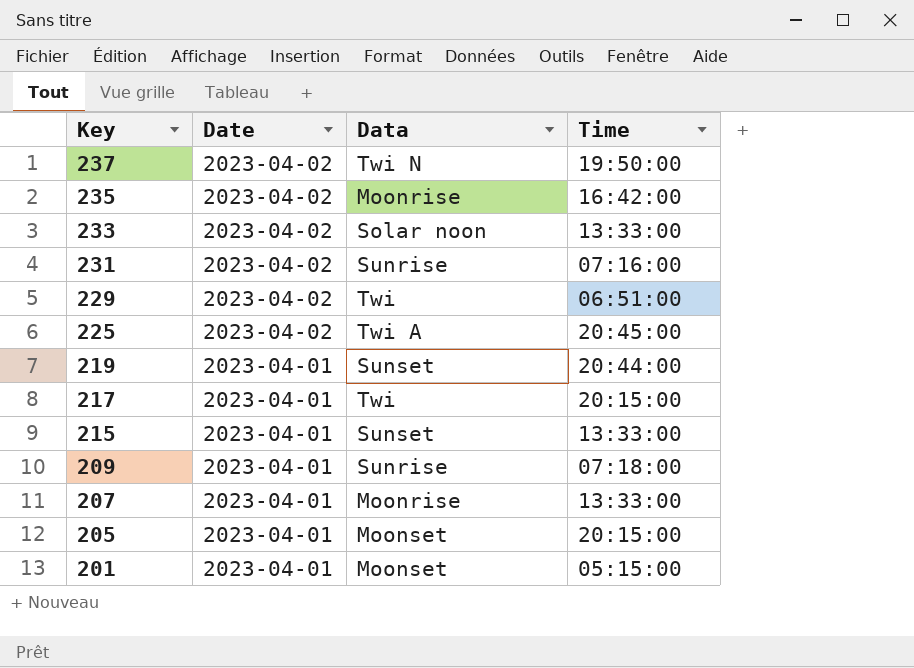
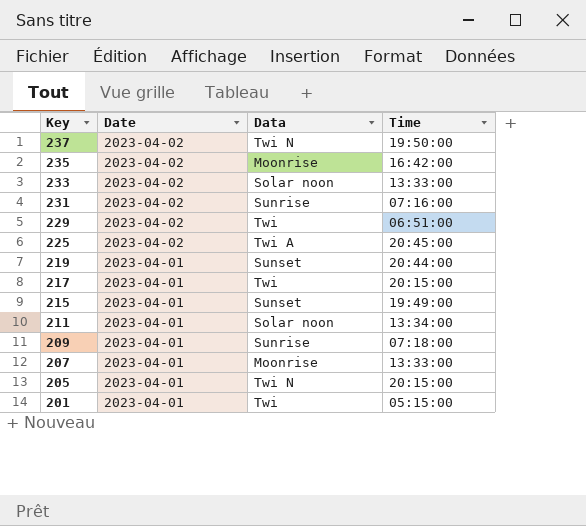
215 | Time: 13:33:00 -> 19:49:00
row 211: none -> 2023-04-01 | Solar noon | 13:34:00
205 | Data: Moonset -> Twi N
201 | Data: Moonset -> Twi

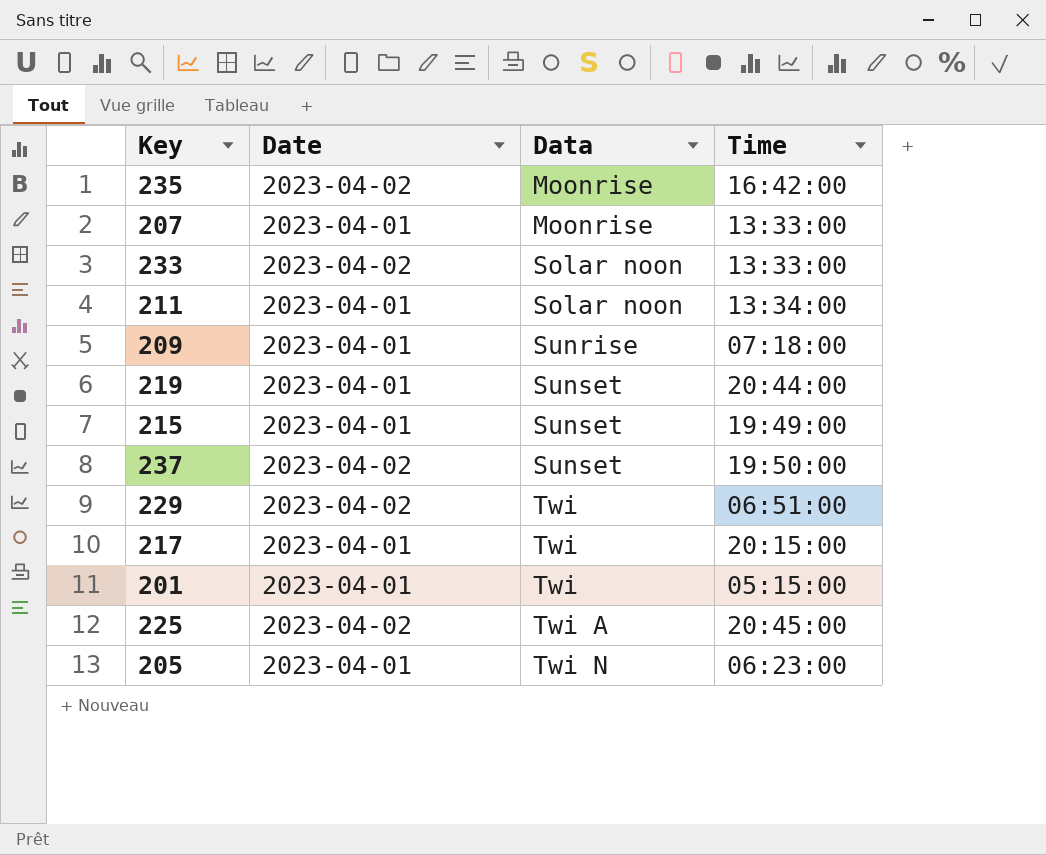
row order: Key descending -> Data ascending
row 231: 2023-04-02 | Sunrise | 07:16:00 -> none
237 | Data: Twi N -> Sunset
205 | Time: 20:15:00 -> 06:23:00

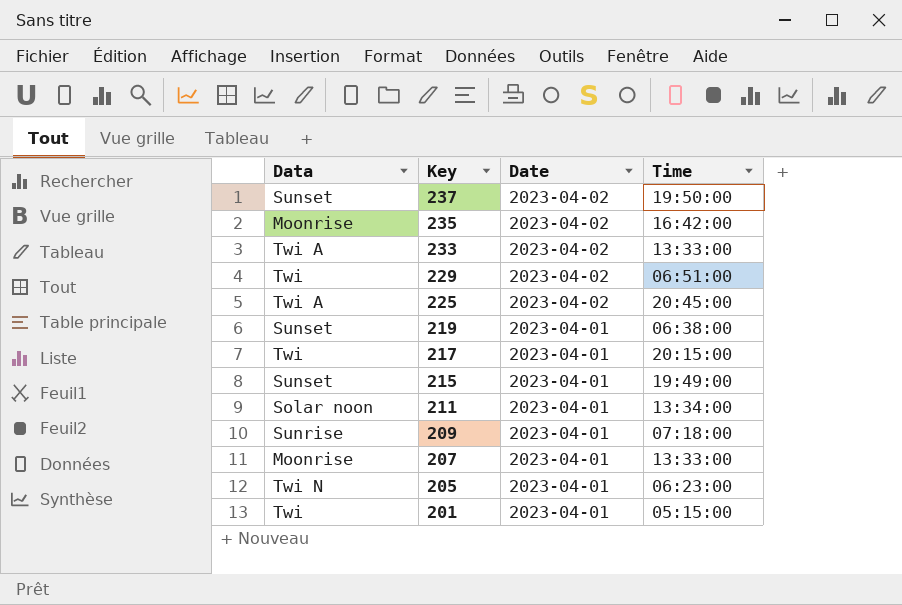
row order: Data ascending -> Key descending
column Data | position: 3 -> 1
233 | Data: Solar noon -> Twi A
219 | Time: 20:44:00 -> 06:38:00

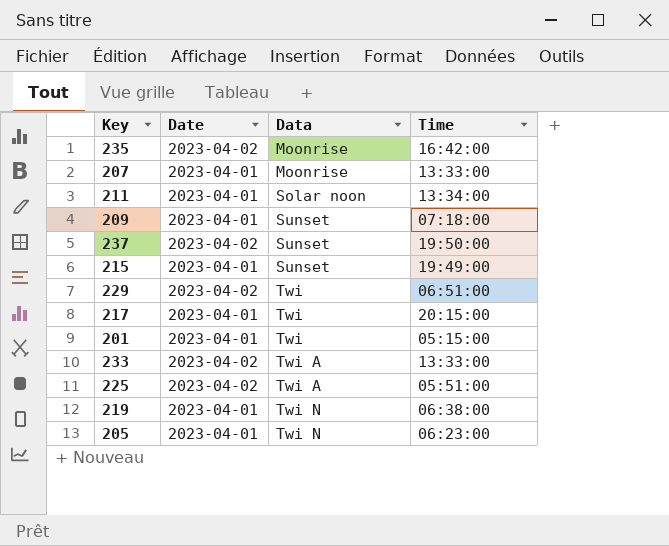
row order: Key descending -> Data ascending
column Data | position: 1 -> 3
209 | Data: Sunrise -> Sunset
225 | Time: 20:45:00 -> 05:51:00
219 | Data: Sunset -> Twi N

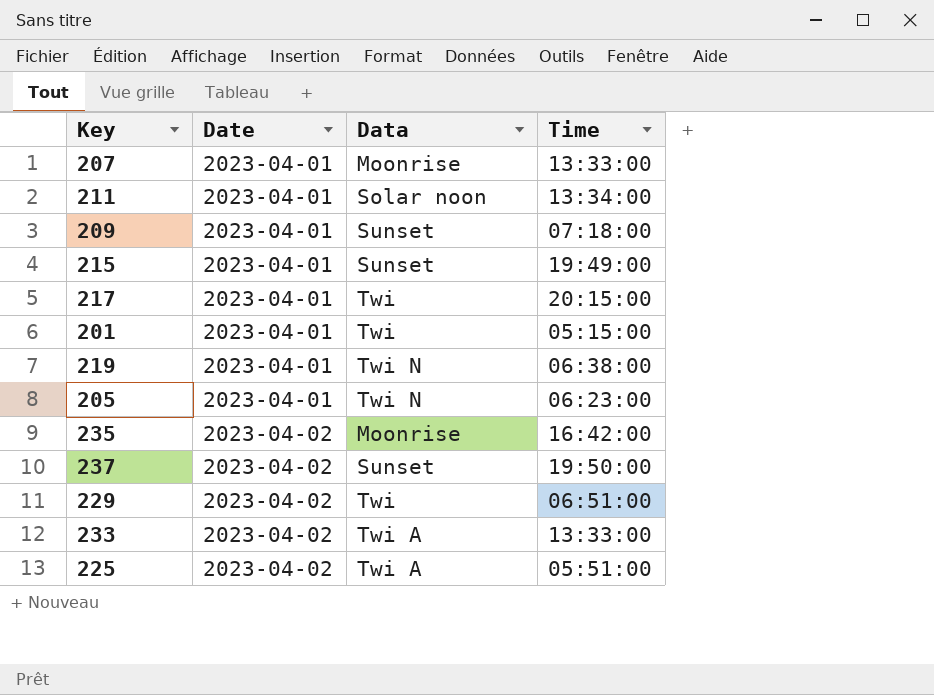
row order: Data ascending -> Date ascending

